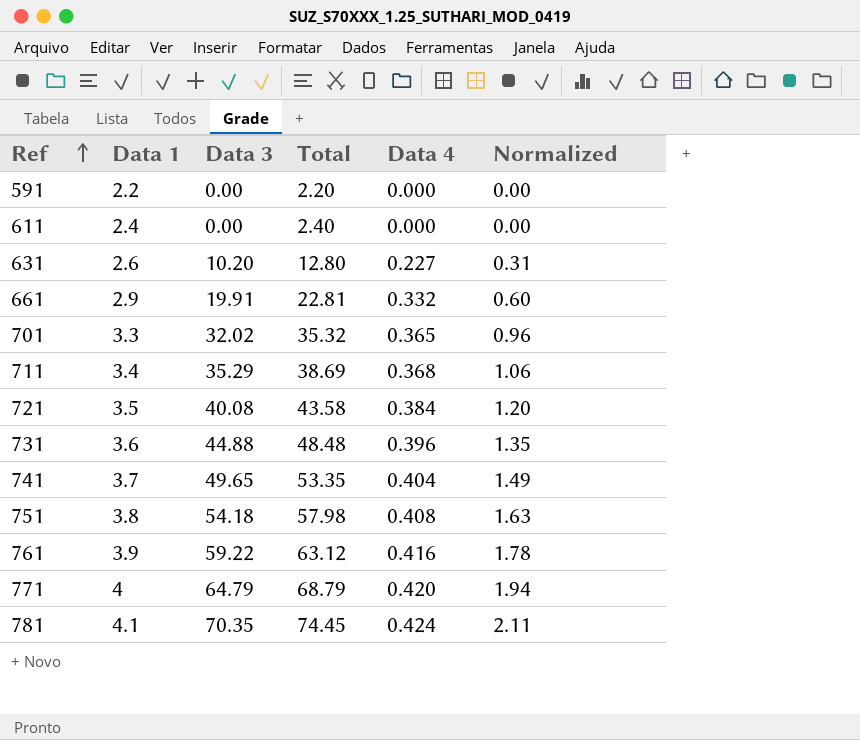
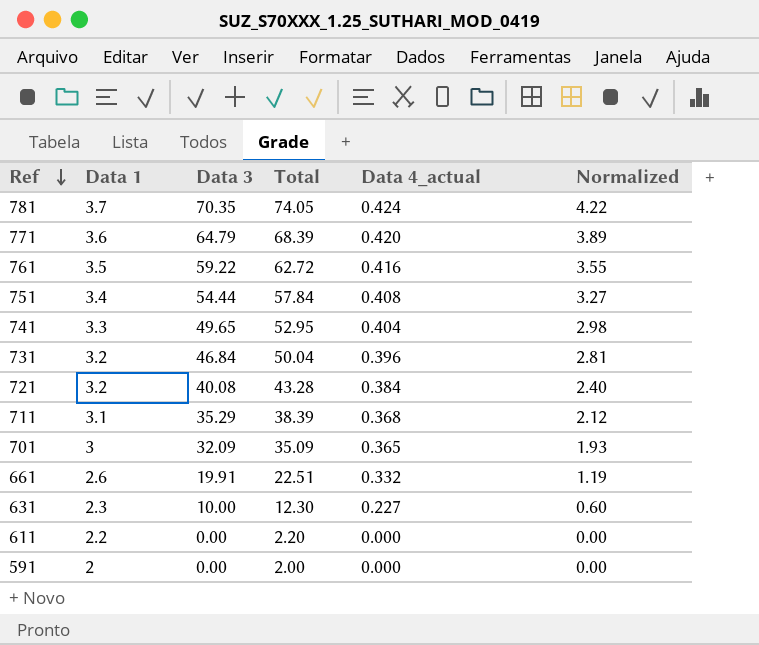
row order: Ref ascending -> Ref descending
column name: Data 4 -> Data 4_actual
column Normalized | formula: [Data 3] * 0.03 -> [Data 3] * 0.06
781 | Data 1: 4.1 -> 3.7
781 | Total: 74.45 -> 74.05
771 | Data 1: 4 -> 3.6
771 | Total: 68.79 -> 68.39
761 | Data 1: 3.9 -> 3.5
761 | Total: 63.12 -> 62.72
751 | Data 1: 3.8 -> 3.4
751 | Data 3: 54.18 -> 54.44
751 | Total: 57.98 -> 57.84
741 | Data 1: 3.7 -> 3.3
741 | Total: 53.35 -> 52.95
731 | Data 1: 3.6 -> 3.2
731 | Data 3: 44.88 -> 46.84
731 | Total: 48.48 -> 50.04
721 | Data 1: 3.5 -> 3.2
721 | Total: 43.58 -> 43.28
711 | Data 1: 3.4 -> 3.1
711 | Total: 38.69 -> 38.39
701 | Data 1: 3.3 -> 3
701 | Data 3: 32.02 -> 32.09
701 | Total: 35.32 -> 35.09
661 | Data 1: 2.9 -> 2.6
661 | Total: 22.81 -> 22.51
631 | Data 1: 2.6 -> 2.3
631 | Data 3: 10.20 -> 10.00
631 | Total: 12.80 -> 12.30
611 | Data 1: 2.4 -> 2.2
611 | Total: 2.40 -> 2.20
591 | Data 1: 2.2 -> 2
591 | Total: 2.20 -> 2.00

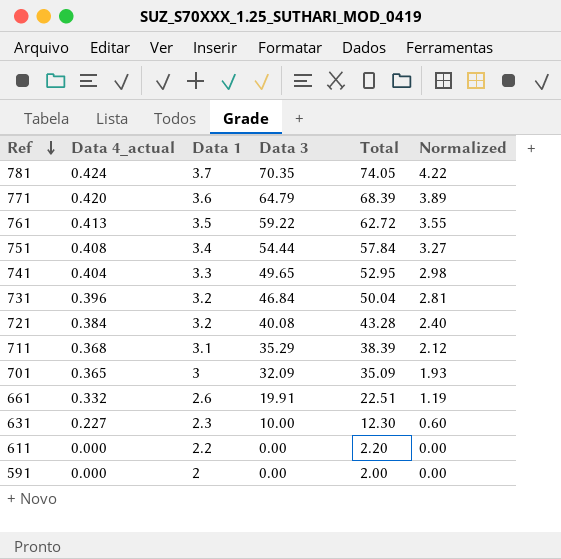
column Data 4_actual | position: 5 -> 2
761 | Data 4_actual: 0.416 -> 0.413

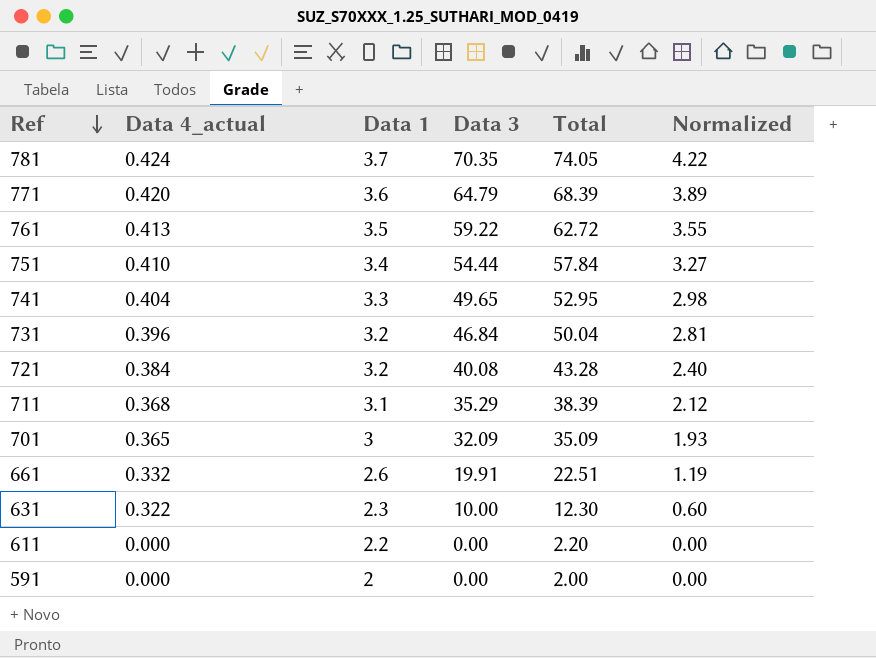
751 | Data 4_actual: 0.408 -> 0.410
631 | Data 4_actual: 0.227 -> 0.322

